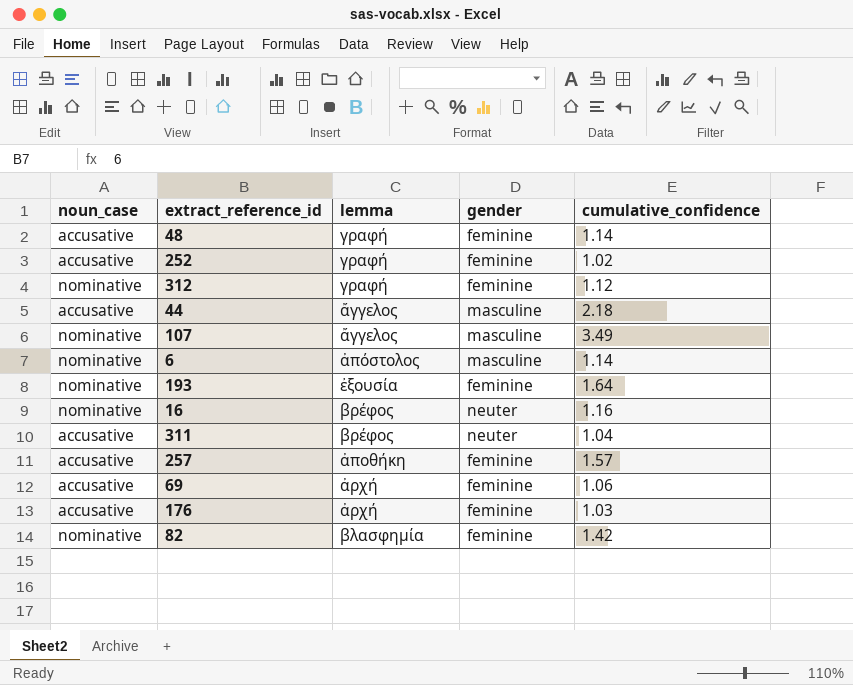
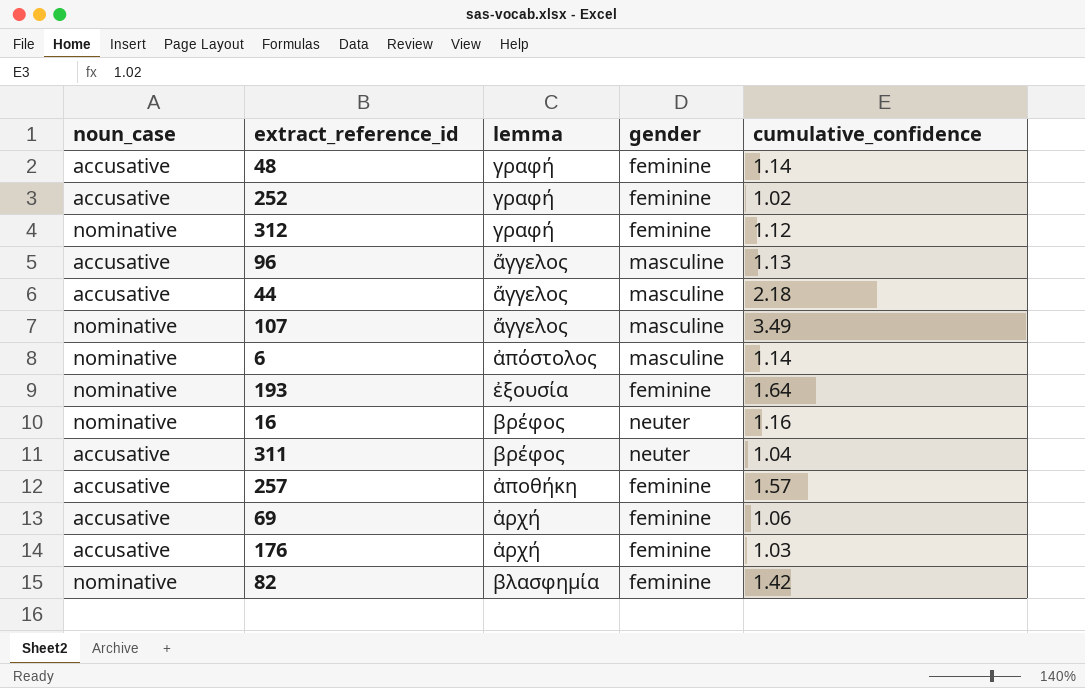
row 96: none -> accusative | ἄγγελος | masculine | 1.13

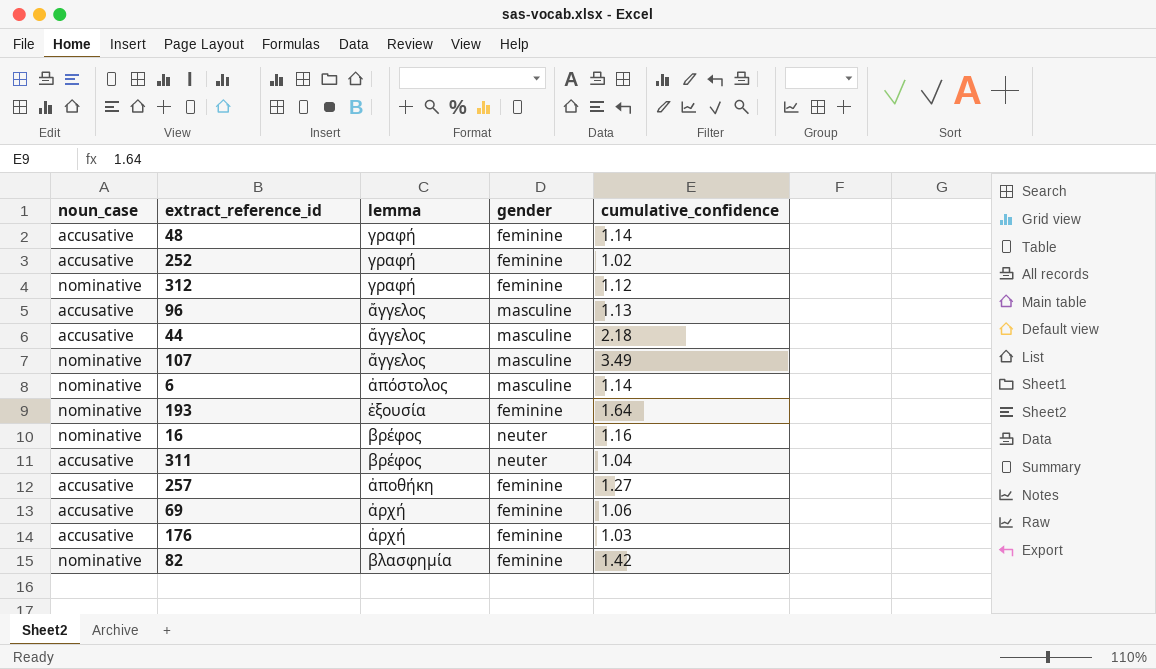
257 | cumulative_confidence: 1.57 -> 1.27

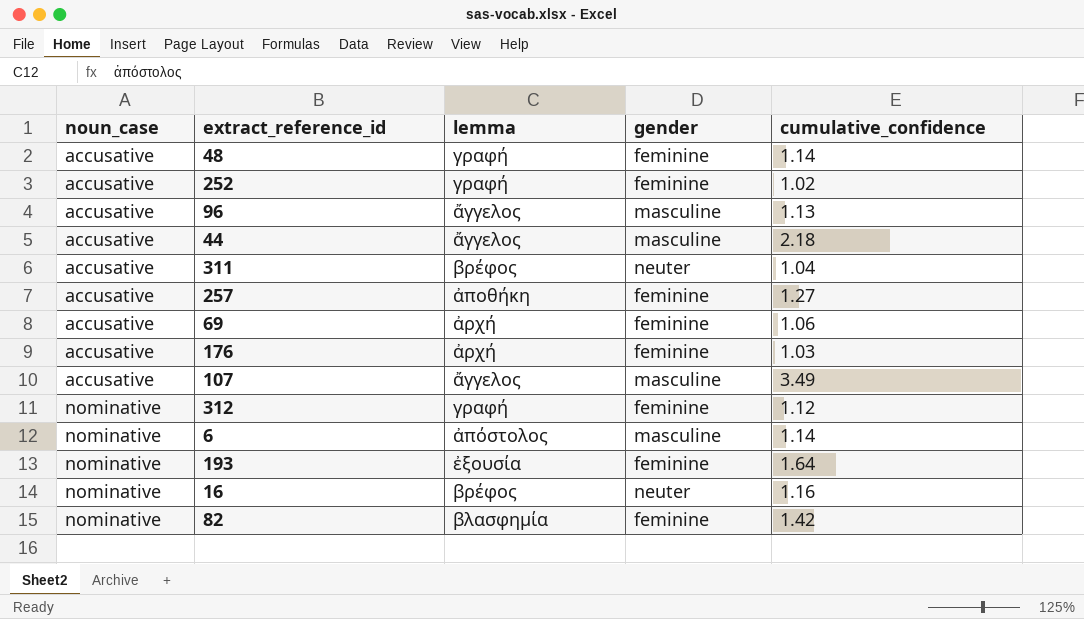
row order: none -> noun_case ascending
107 | noun_case: nominative -> accusative

